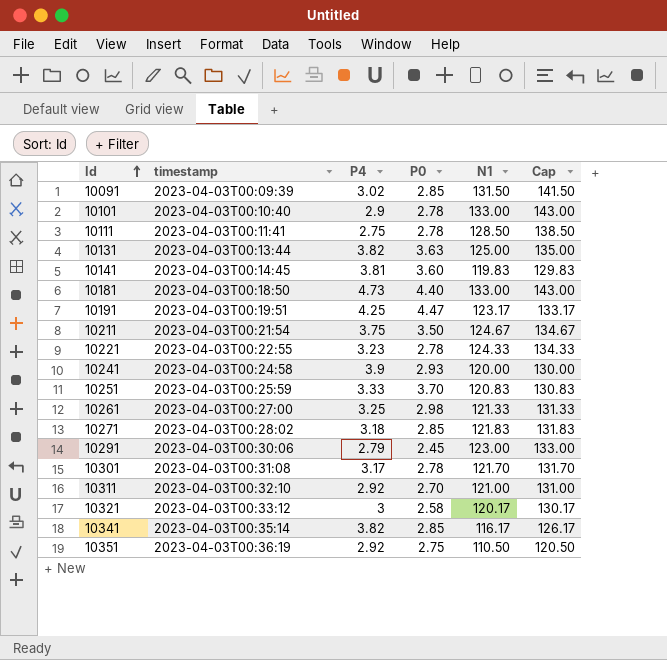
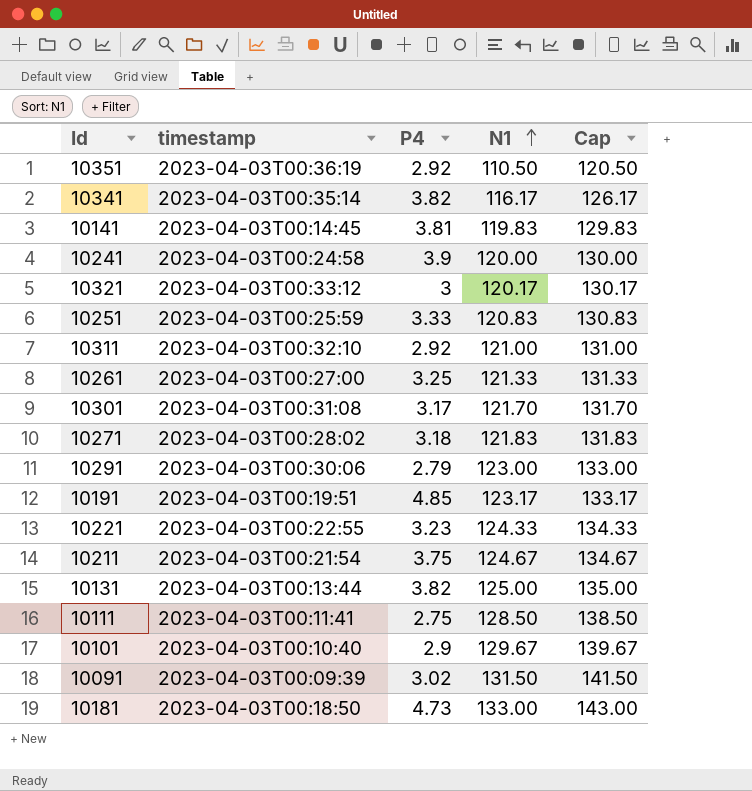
row order: Id ascending -> N1 ascending
column P0 | position: 4 -> none
10191 | P4: 4.25 -> 4.85
10101 | N1: 133.00 -> 129.67
10101 | Cap: 143.00 -> 139.67

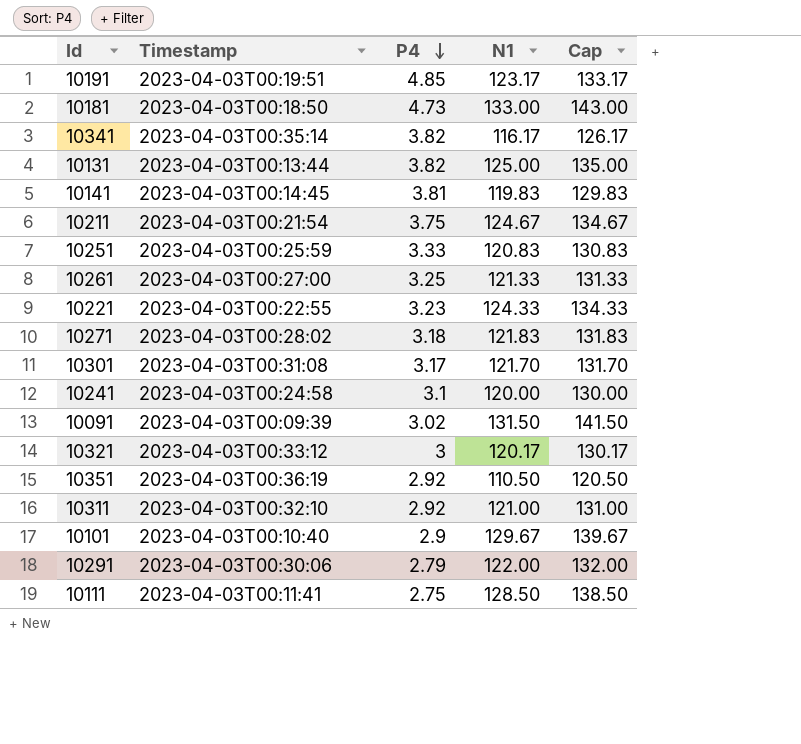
row order: N1 ascending -> P4 descending
column name: timestamp -> Timestamp
10241 | P4: 3.9 -> 3.1
10291 | N1: 123.00 -> 122.00
10291 | Cap: 133.00 -> 132.00

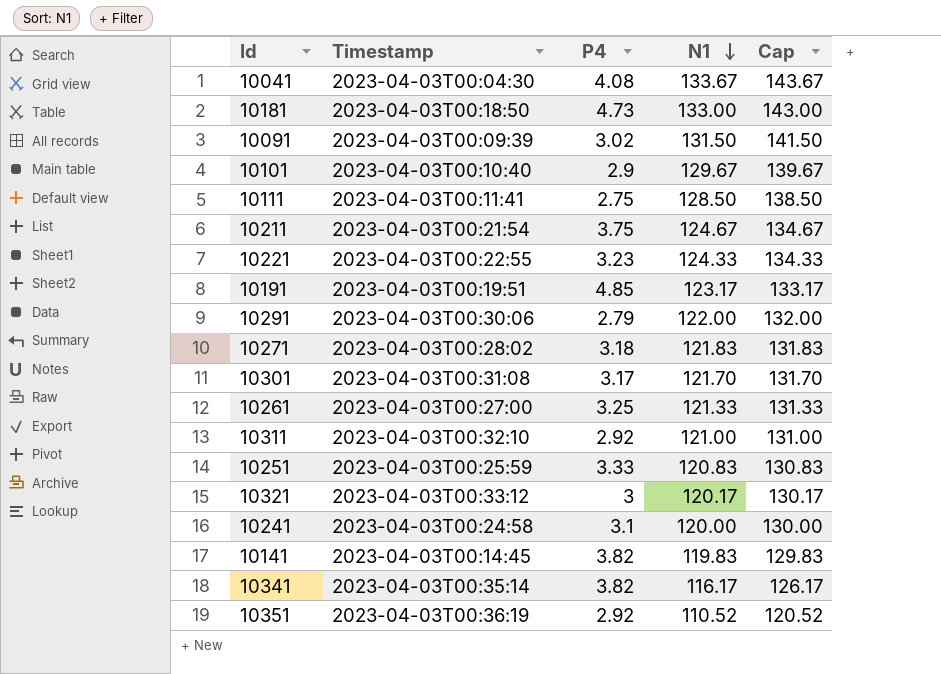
row order: P4 descending -> N1 descending
row 10131: 2023-04-03T00:13:44 | 3.82 | 125.00 | 135.00 -> none
row 10041: none -> 2023-04-03T00:04:30 | 4.08 | 133.67 | 143.67
10141 | P4: 3.81 -> 3.82
10351 | N1: 110.50 -> 110.52
10351 | Cap: 120.50 -> 120.52

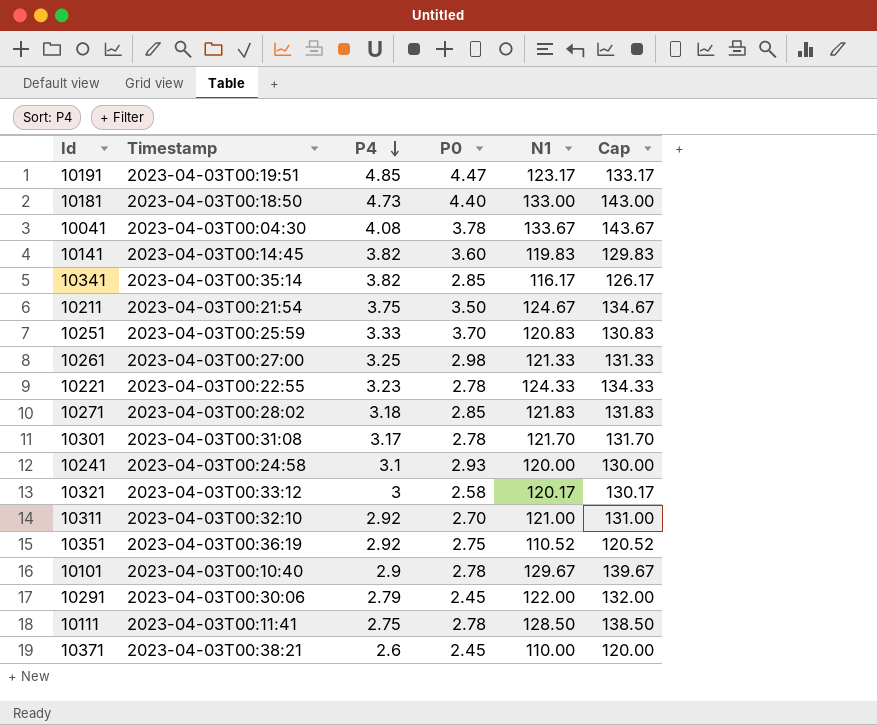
row order: N1 descending -> P4 descending
column P0 | position: none -> 4
row 10091: 2023-04-03T00:09:39 | 3.02 | 131.50 | 141.50 -> none
row 10371: none -> 2023-04-03T00:38:21 | 2.6 | 2.45 | 110.00 | 120.00

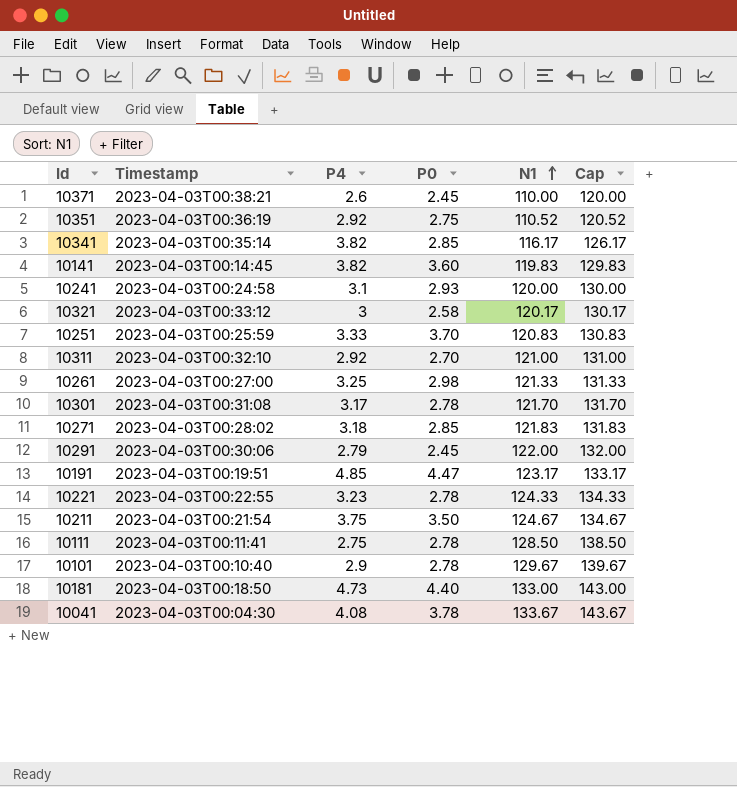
row order: P4 descending -> N1 ascending

